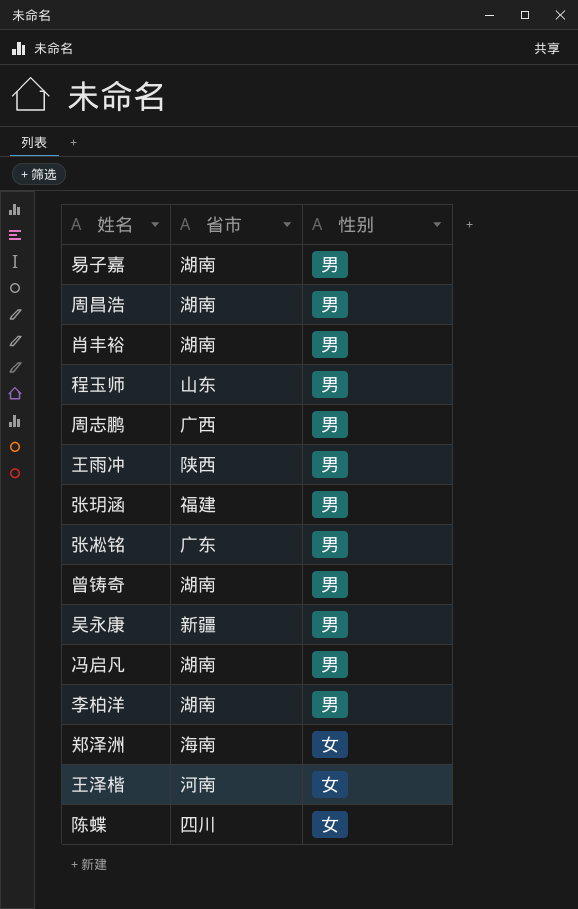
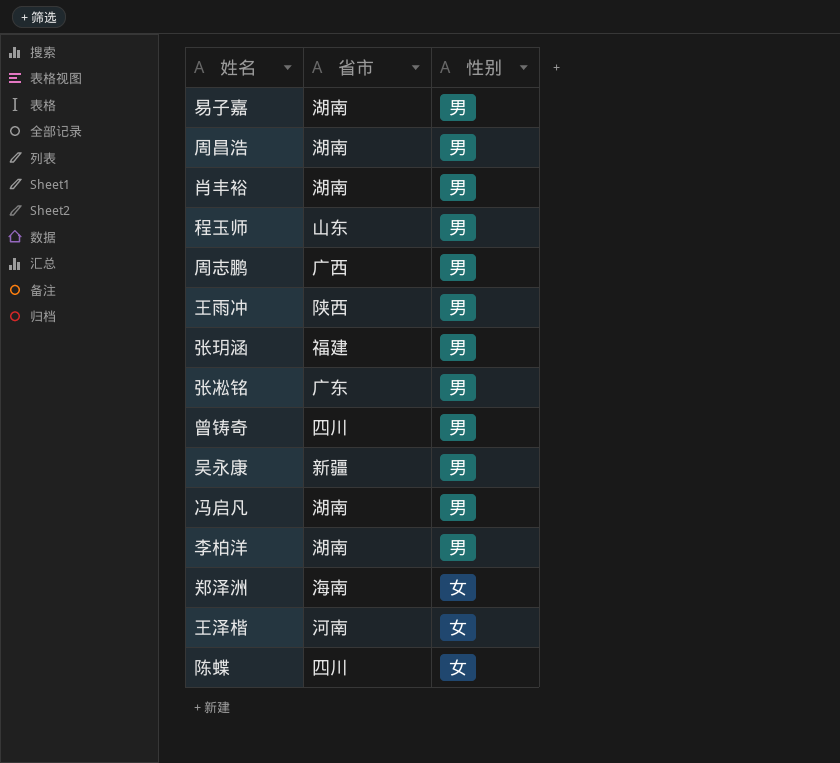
曾铸奇 | 省市: 湖南 -> 四川

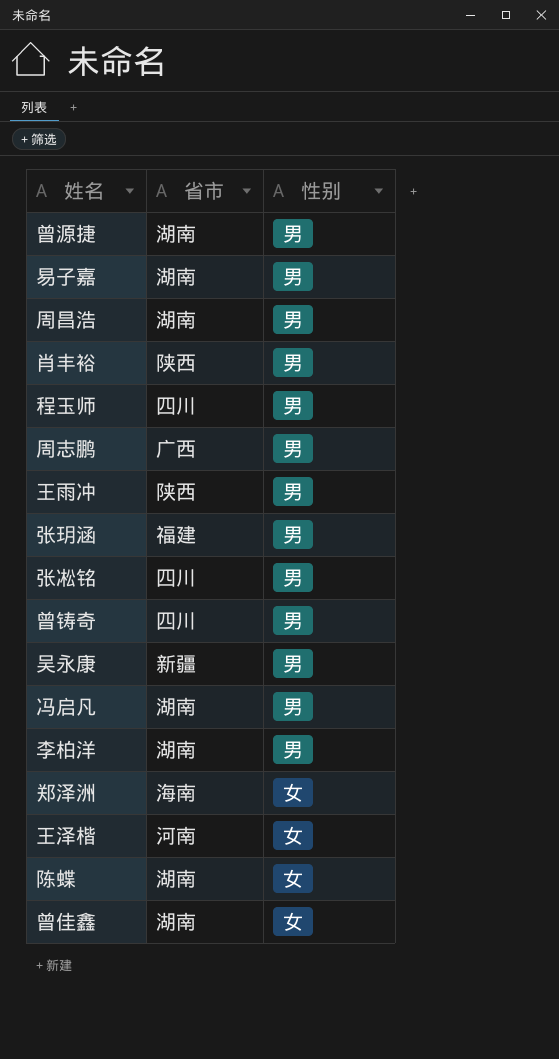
row 曾源捷: none -> 湖南 | 男
肖丰裕 | 省市: 湖南 -> 陕西
程玉师 | 省市: 山东 -> 四川
张凇铭 | 省市: 广东 -> 四川
陈蝶 | 省市: 四川 -> 湖南
row 曾佳鑫: none -> 湖南 | 女

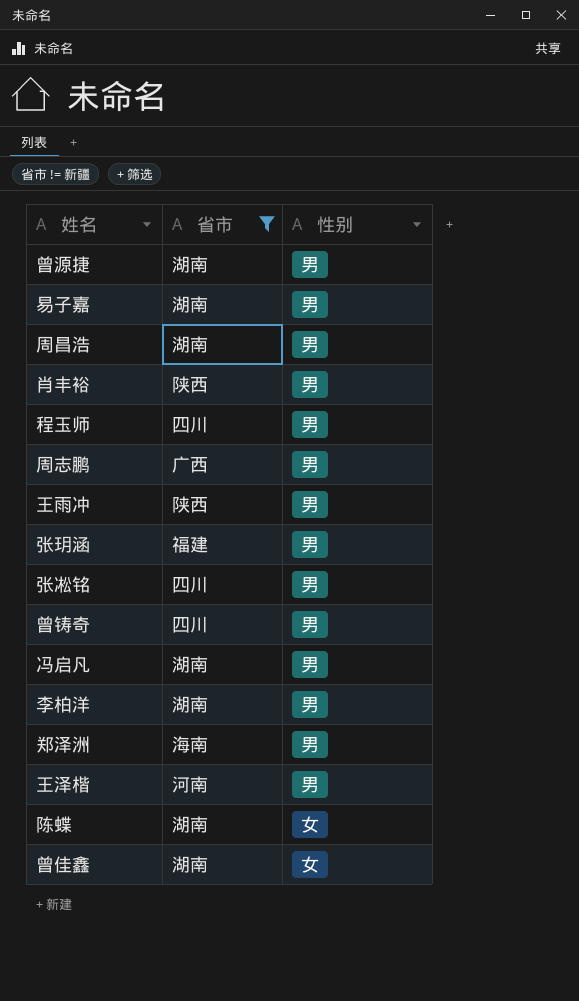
filter: none -> 省市 != 新疆
郑泽洲 | 性别: 女 -> 男
王泽楷 | 性别: 女 -> 男

